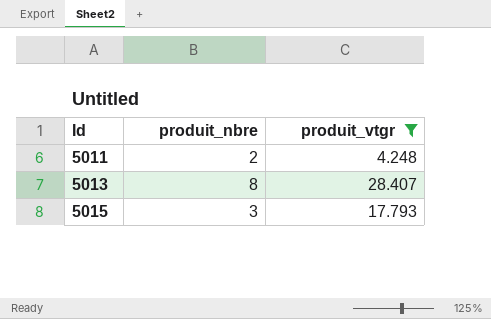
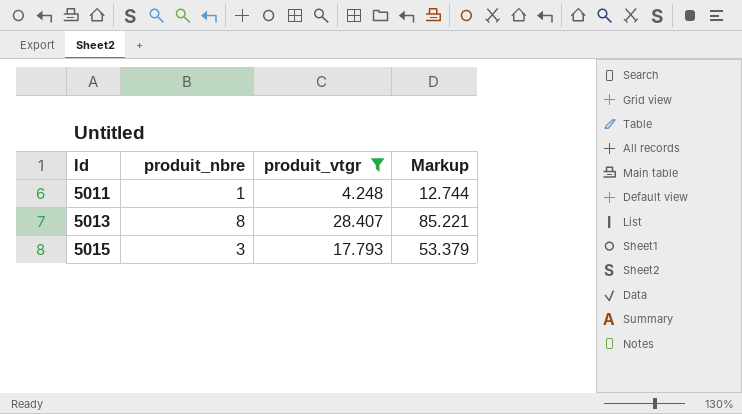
column Markup | formula: none -> [produit_vtgr] * 3
5011 | produit_nbre: 2 -> 1

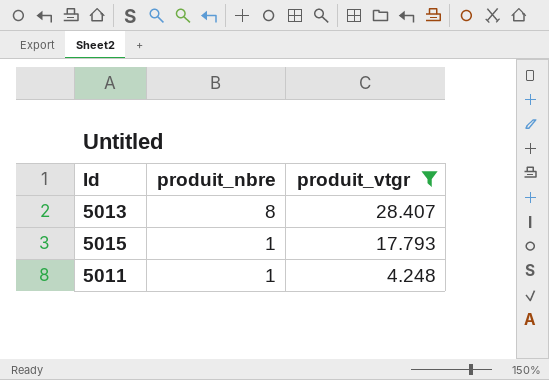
row order: Id ascending -> produit_nbre descending
column Markup | formula: [produit_vtgr] * 3 -> none
5015 | produit_nbre: 3 -> 1

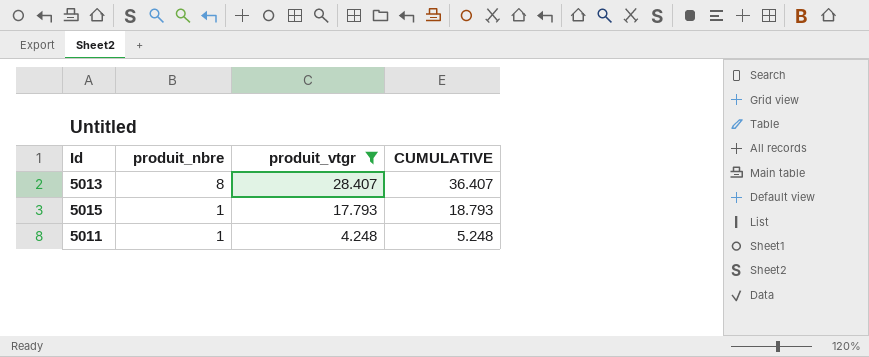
column CUMULATIVE | formula: none -> [produit_nbre] + [produit_vtgr]

